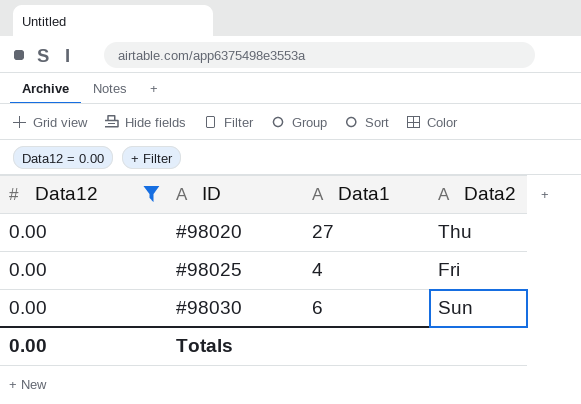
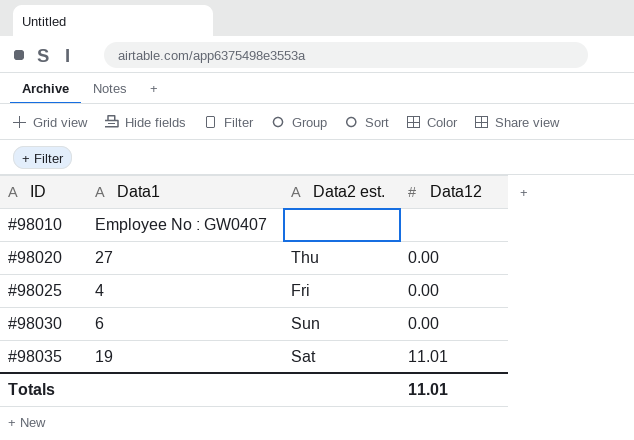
filter: Data12 = 0.00 -> none
column name: Data2 -> Data2 est.
column Data12 | position: 1 -> 4
Totals | Data12: 0.00 -> 11.01

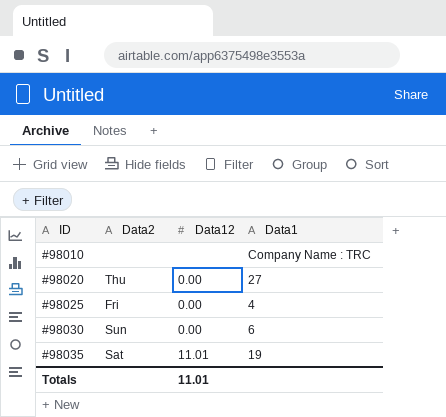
column name: Data2 est. -> Data2
column Data1 | position: 2 -> 4
#98010 | Data1: Employee No : GW0407 -> Company Name : TRC

